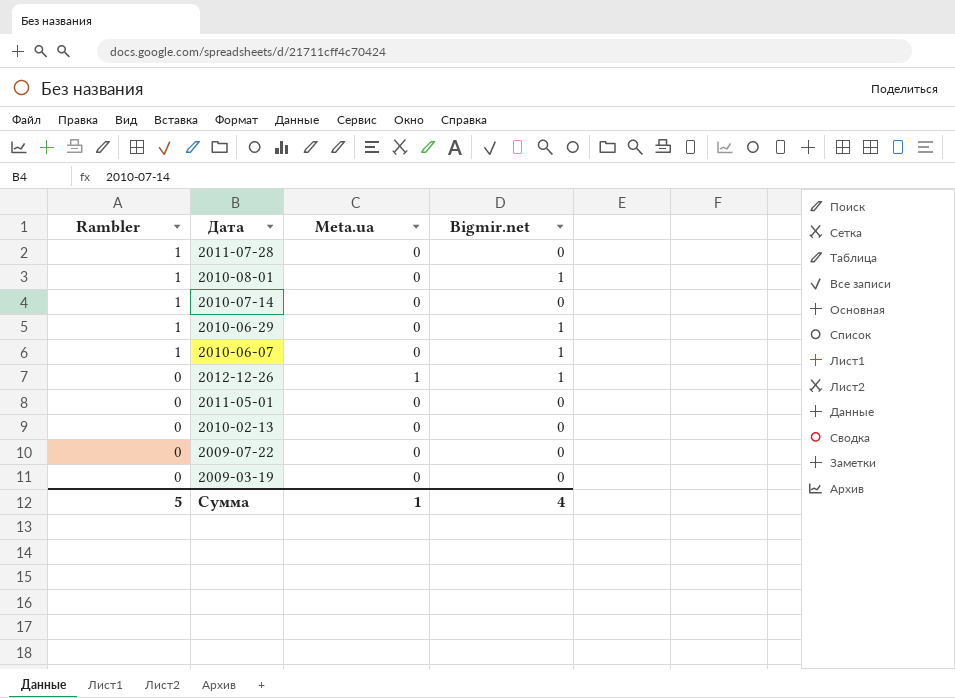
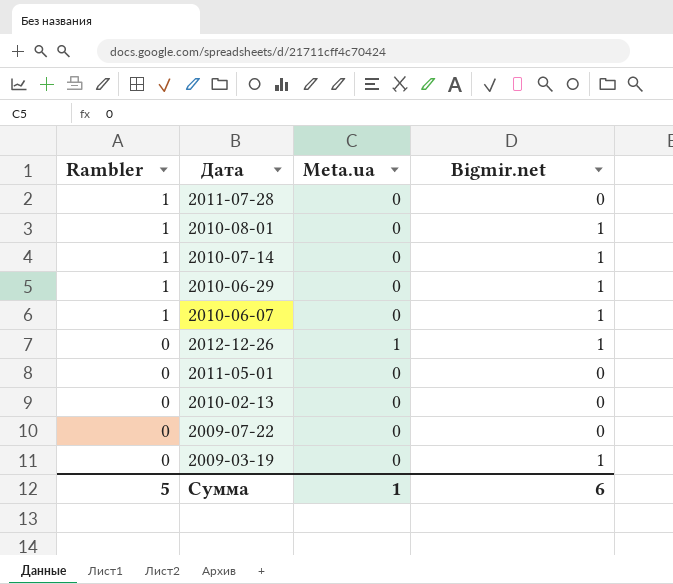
2010-07-14 | Bigmir.net: 0 -> 1
2009-03-19 | Bigmir.net: 0 -> 1
Сумма | Bigmir.net: 4 -> 6

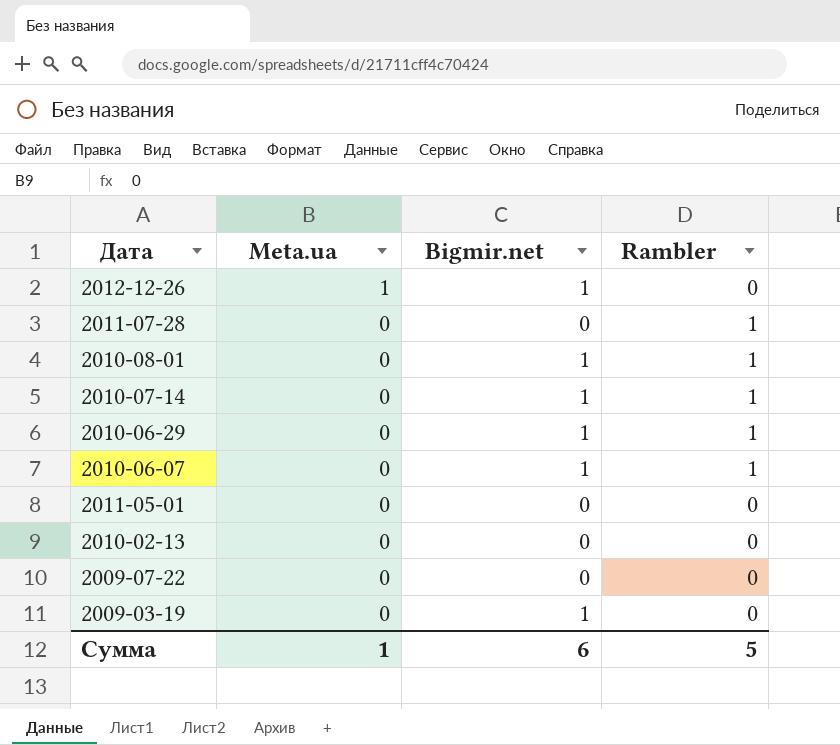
row order: Rambler descending -> Meta.ua descending
column Rambler | position: 1 -> 4

